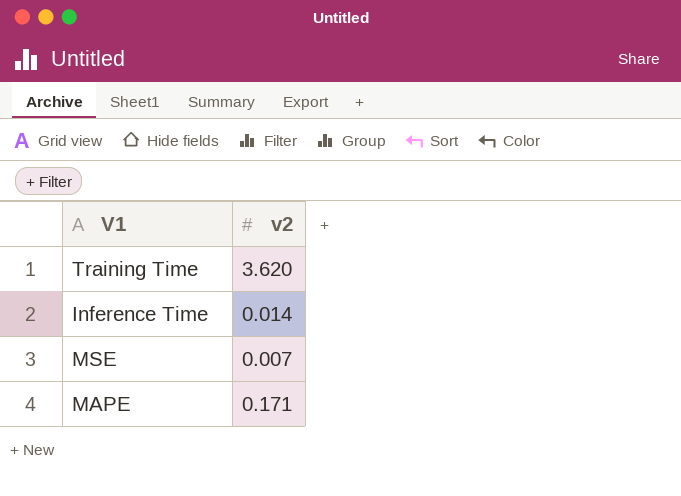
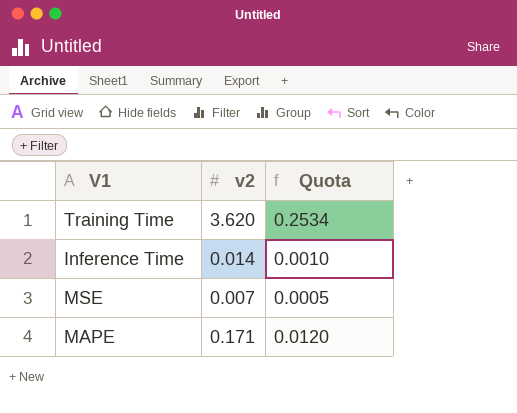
column Quota | formula: none -> [v2] * 0.07

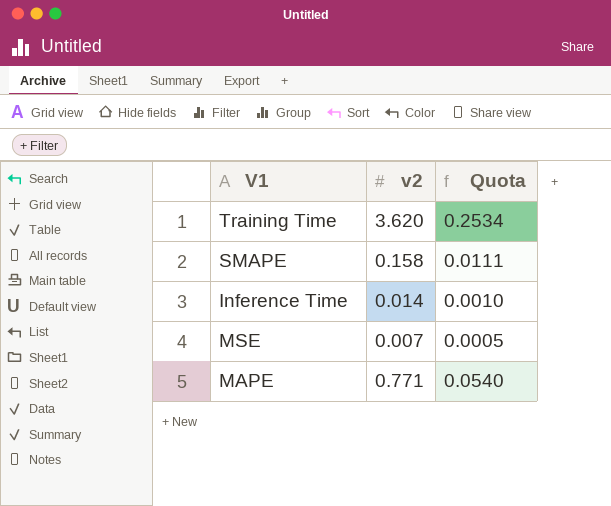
row SMAPE: none -> 0.158 | 0.0111
MAPE | v2: 0.171 -> 0.771
MAPE | Quota: 0.0120 -> 0.0540

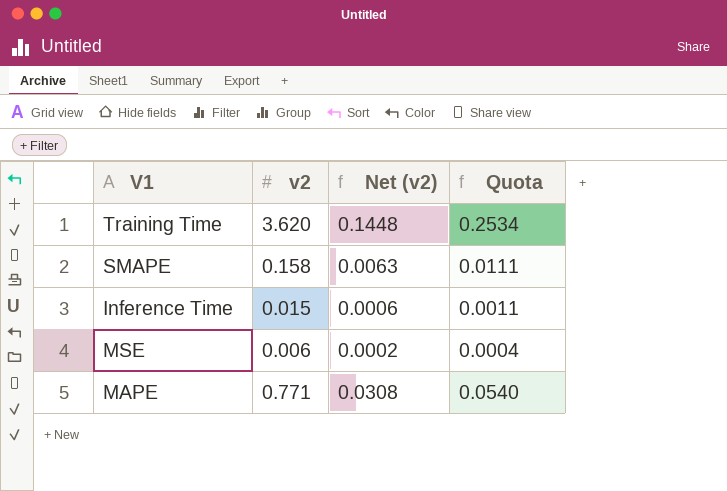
column Net (v2) | formula: none -> [v2] * 0.04
Inference Time | v2: 0.014 -> 0.015
Inference Time | Quota: 0.0010 -> 0.0011
MSE | v2: 0.007 -> 0.006
MSE | Quota: 0.0005 -> 0.0004

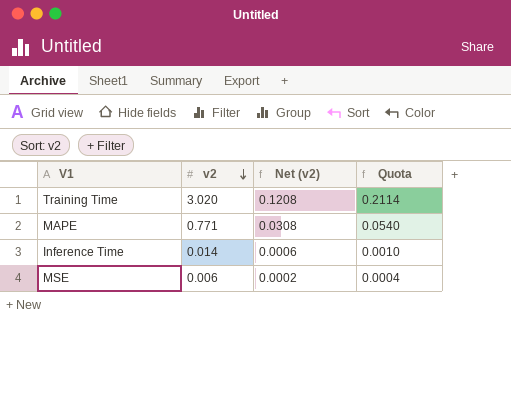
row order: none -> v2 descending
row SMAPE: 0.158 | 0.0063 | 0.0111 -> none
Training Time | v2: 3.620 -> 3.020
Training Time | Net (v2): 0.1448 -> 0.1208
Training Time | Quota: 0.2534 -> 0.2114
Inference Time | v2: 0.015 -> 0.014
Inference Time | Quota: 0.0011 -> 0.0010

